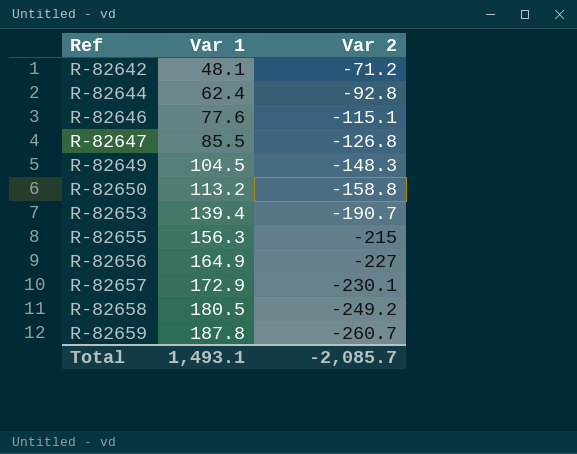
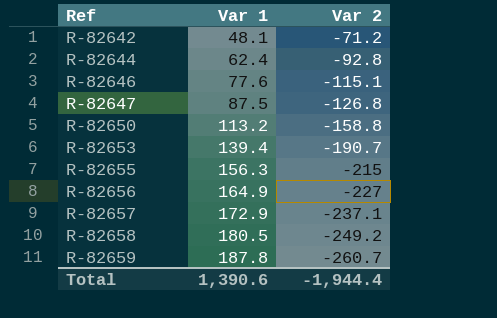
row R-82649: 104.5 | -148.3 -> none
R-82647 | Var 1: 85.5 -> 87.5
R-82657 | Var 2: -230.1 -> -237.1
Total | Var 1: 1,493.1 -> 1,390.6
Total | Var 2: -2,085.7 -> -1,944.4

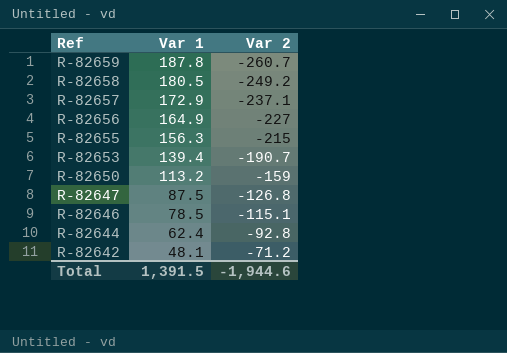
row order: Ref ascending -> Ref descending
R-82650 | Var 2: -158.8 -> -159
R-82646 | Var 1: 77.6 -> 78.5
Total | Var 1: 1,390.6 -> 1,391.5
Total | Var 2: -1,944.4 -> -1,944.6

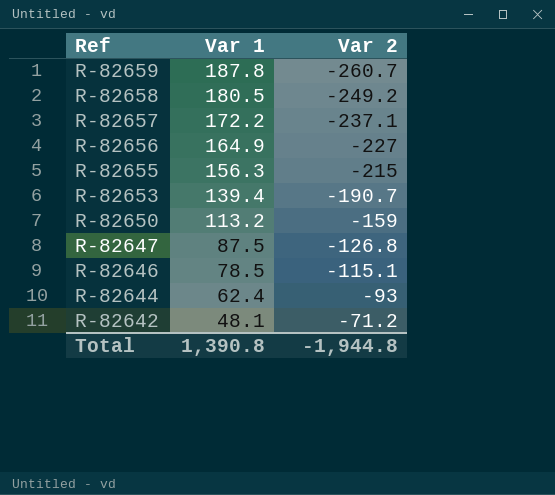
R-82657 | Var 1: 172.9 -> 172.2
R-82644 | Var 2: -92.8 -> -93
Total | Var 1: 1,391.5 -> 1,390.8
Total | Var 2: -1,944.6 -> -1,944.8

